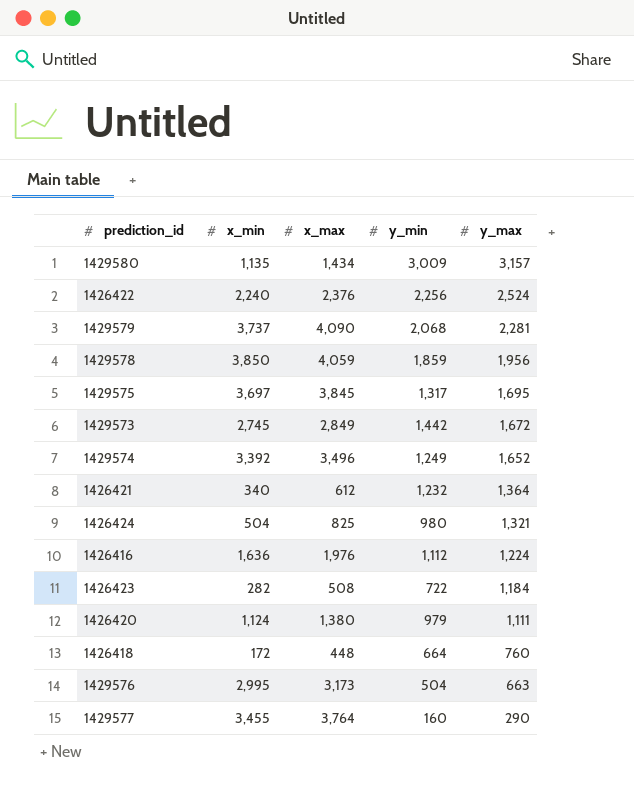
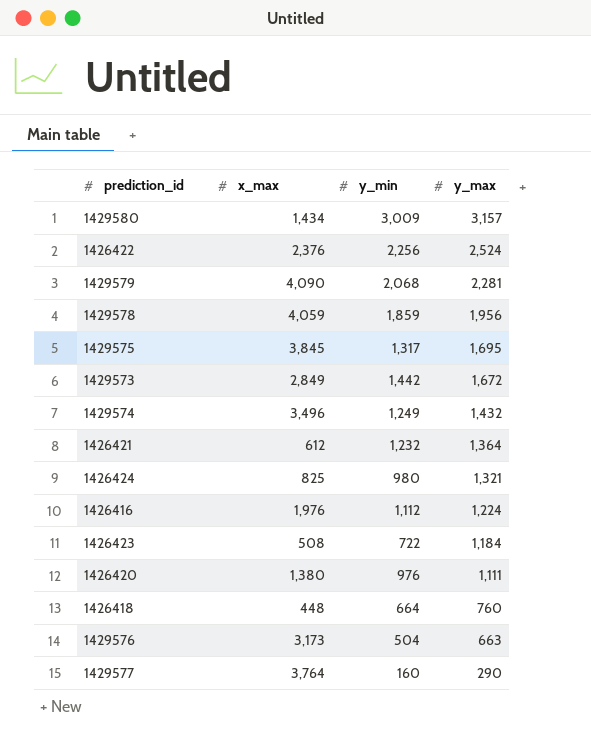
column x_min | position: 2 -> none
1429574 | y_max: 1,652 -> 1,432
1426420 | y_min: 979 -> 976

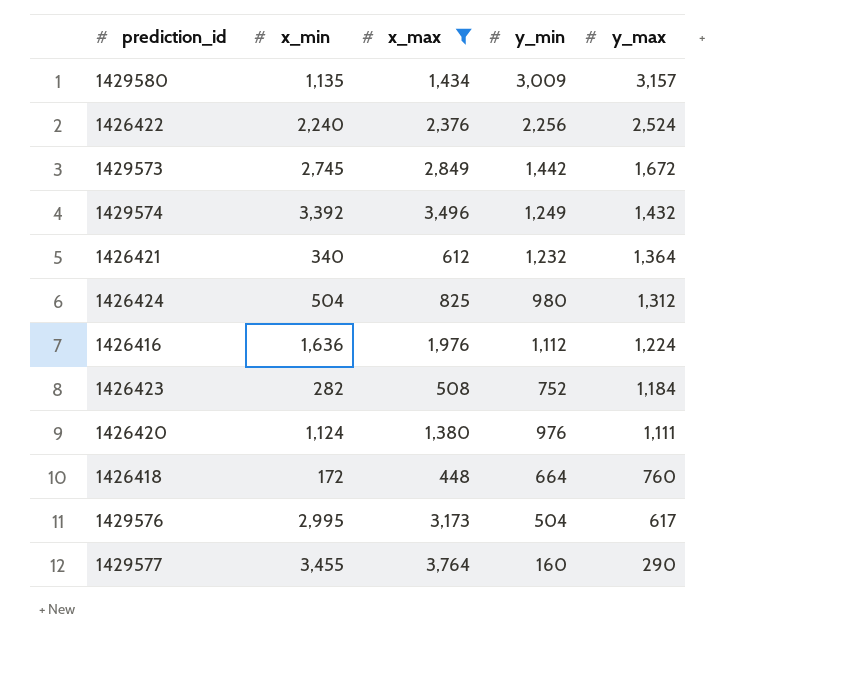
filter: none -> x_max <= 3,764
column x_min | position: none -> 2
1426424 | y_max: 1,321 -> 1,312
1426423 | y_min: 722 -> 752
1429576 | y_max: 663 -> 617

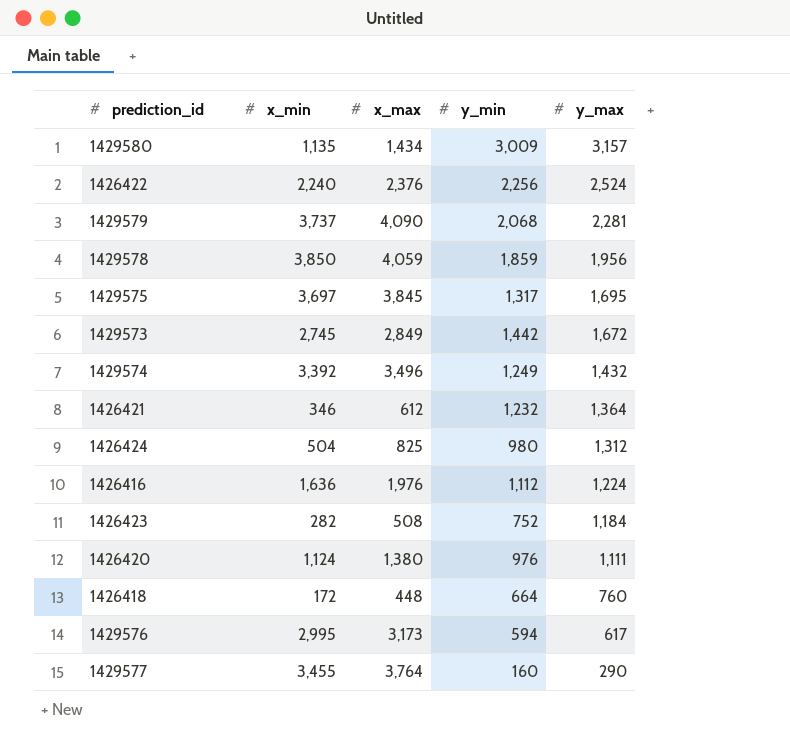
filter: x_max <= 3,764 -> none
1426421 | x_min: 340 -> 346
1429576 | y_min: 504 -> 594

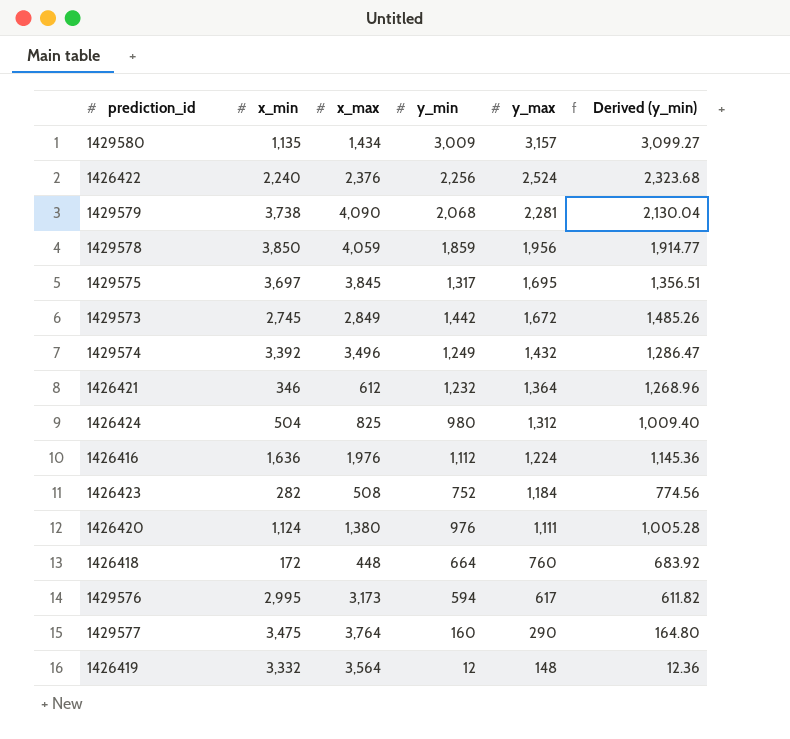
column Derived (y_min) | formula: none -> [y_min] * 1.03
1429579 | x_min: 3,737 -> 3,738
1429577 | x_min: 3,455 -> 3,475
row 1426419: none -> 3,332 | 3,564 | 12 | 148 | 12.36

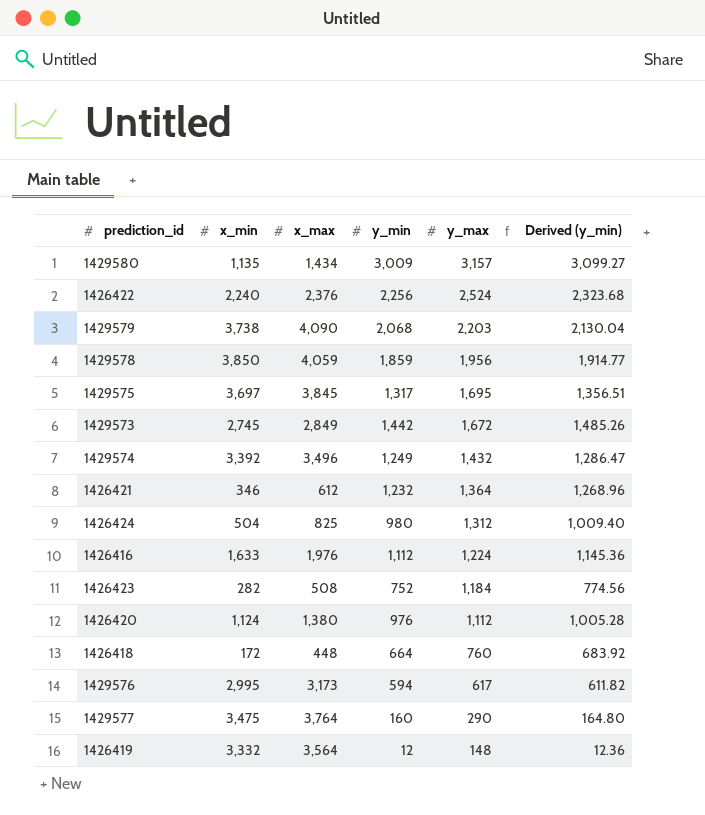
1429579 | y_max: 2,281 -> 2,203
1426416 | x_min: 1,636 -> 1,633
1426420 | y_max: 1,111 -> 1,112

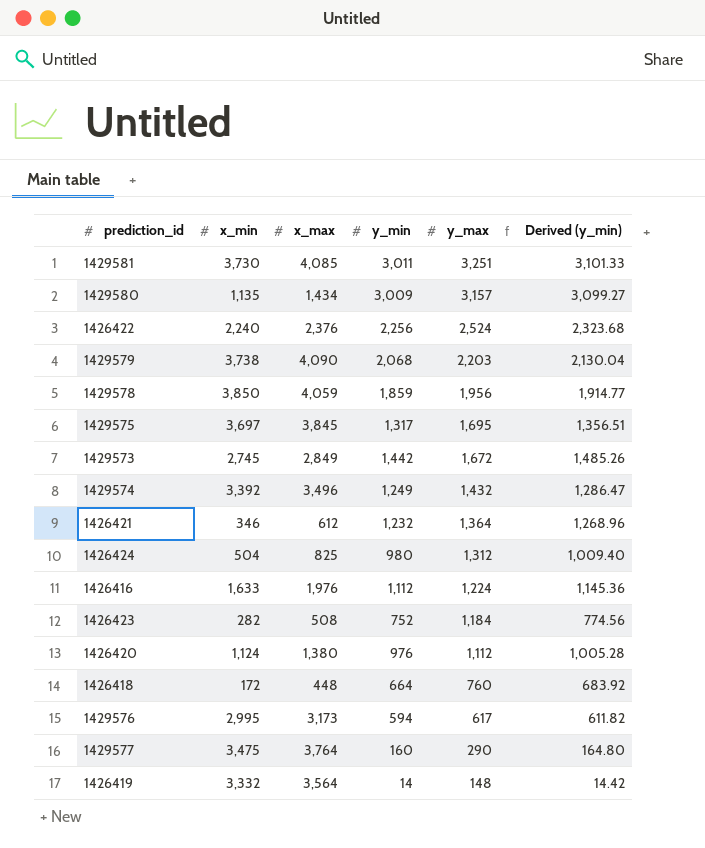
row 1429581: none -> 3,730 | 4,085 | 3,011 | 3,251 | 3,101.33
1426419 | y_min: 12 -> 14
1426419 | Derived (y_min): 12.36 -> 14.42

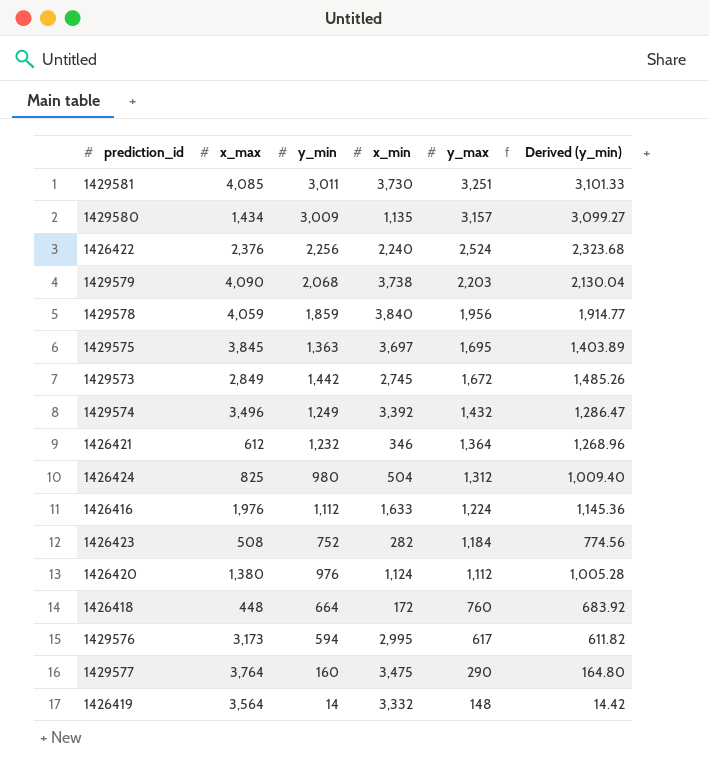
column x_min | position: 2 -> 4
1429578 | x_min: 3,850 -> 3,840
1429575 | y_min: 1,317 -> 1,363
1429575 | Derived (y_min): 1,356.51 -> 1,403.89

